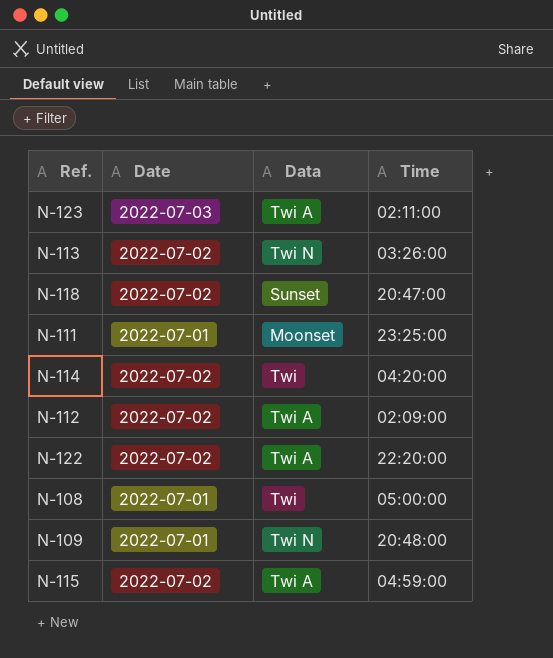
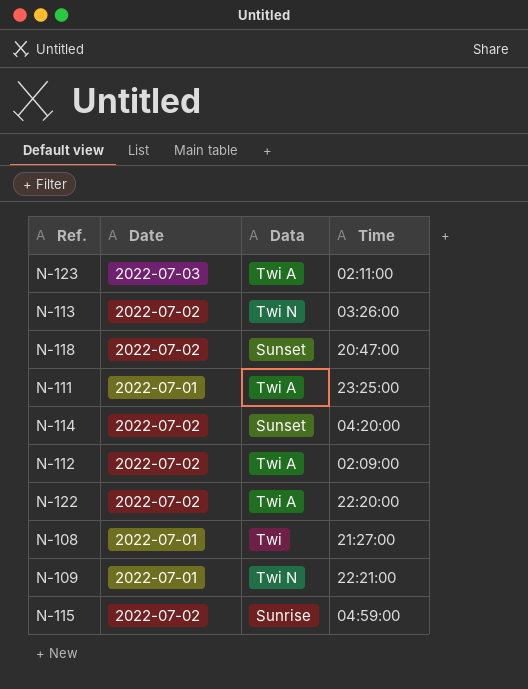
N-111 | Data: Moonset -> Twi A
N-114 | Data: Twi -> Sunset
N-108 | Time: 05:00:00 -> 21:27:00
N-109 | Time: 20:48:00 -> 22:21:00
N-115 | Data: Twi A -> Sunrise

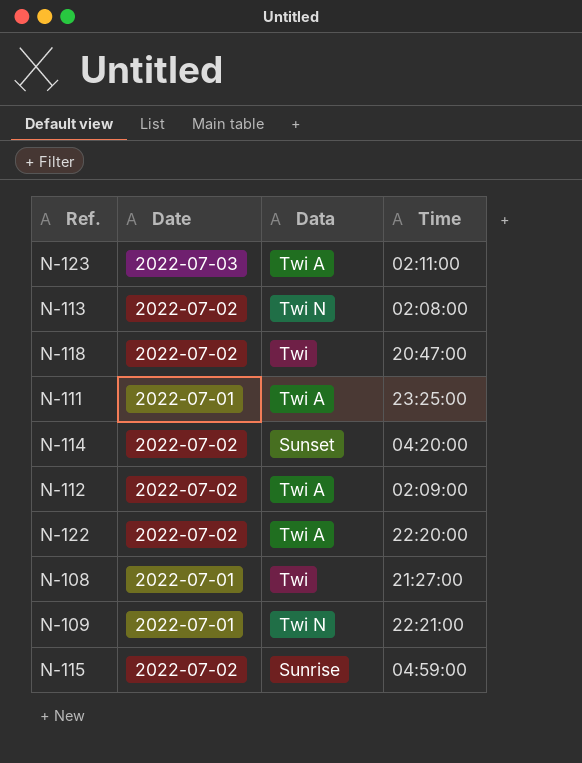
N-113 | Time: 03:26:00 -> 02:08:00
N-118 | Data: Sunset -> Twi

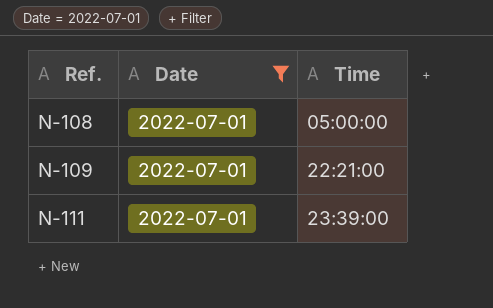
filter: none -> Date = 2022-07-01
row order: none -> Ref. ascending
column Data | position: 3 -> none
N-108 | Time: 21:27:00 -> 05:00:00
N-111 | Time: 23:25:00 -> 23:39:00

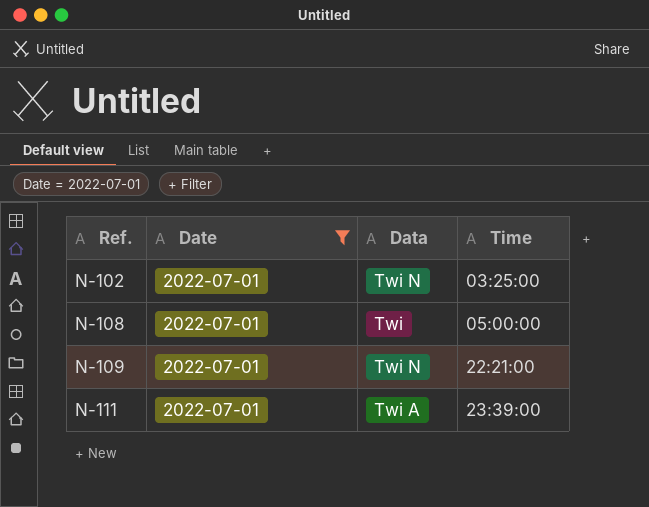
column Data | position: none -> 3
row N-102: none -> 2022-07-01 | Twi N | 03:25:00

